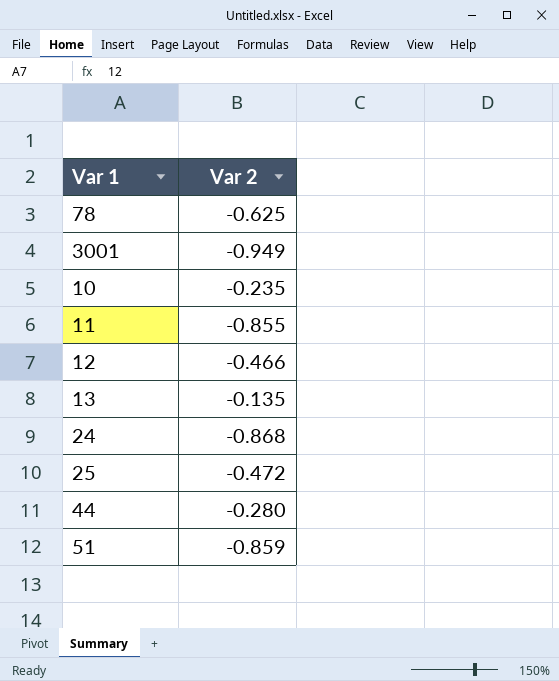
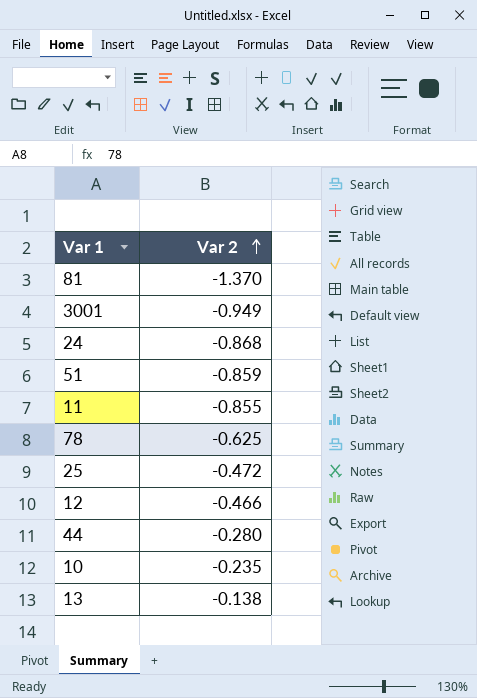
row order: none -> Var 2 ascending
row 81: none -> -1.370
13 | Var 2: -0.135 -> -0.138

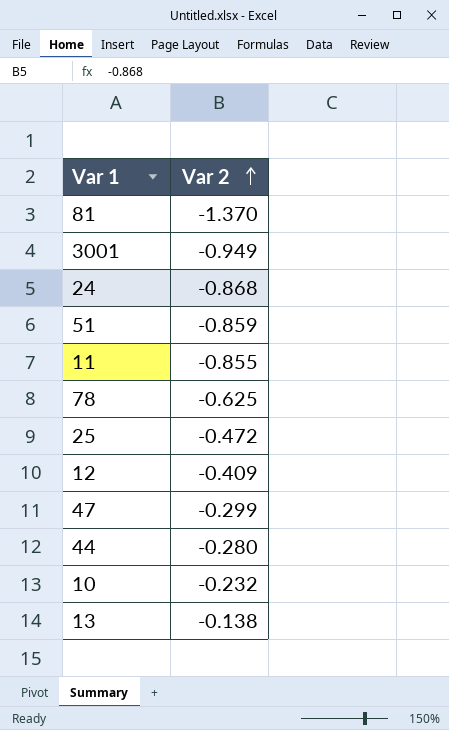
12 | Var 2: -0.466 -> -0.409
row 47: none -> -0.299
10 | Var 2: -0.235 -> -0.232

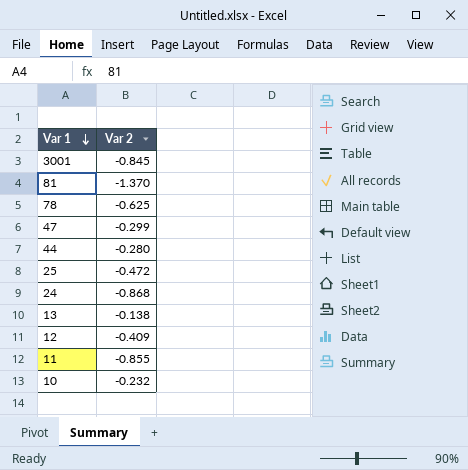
row order: Var 2 ascending -> Var 1 descending
row 51: -0.859 -> none
3001 | Var 2: -0.949 -> -0.845

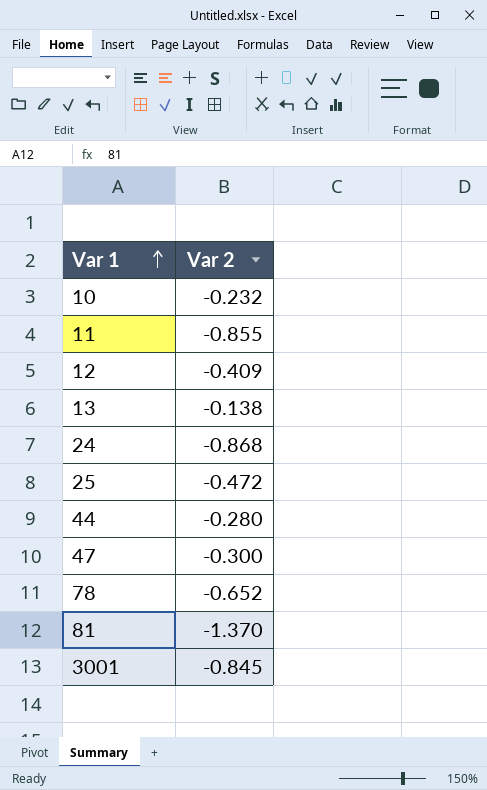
row order: Var 1 descending -> Var 1 ascending
47 | Var 2: -0.299 -> -0.300
78 | Var 2: -0.625 -> -0.652

